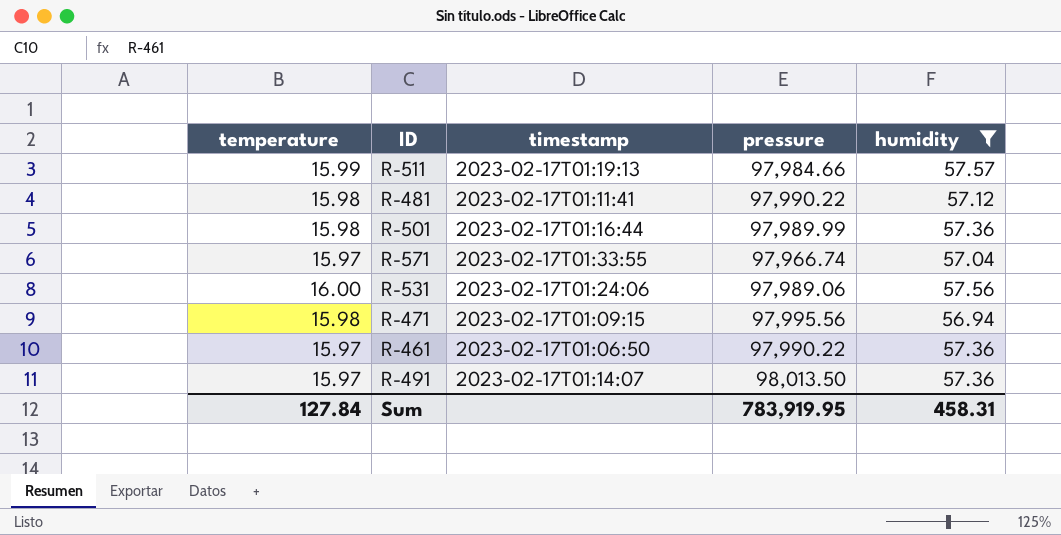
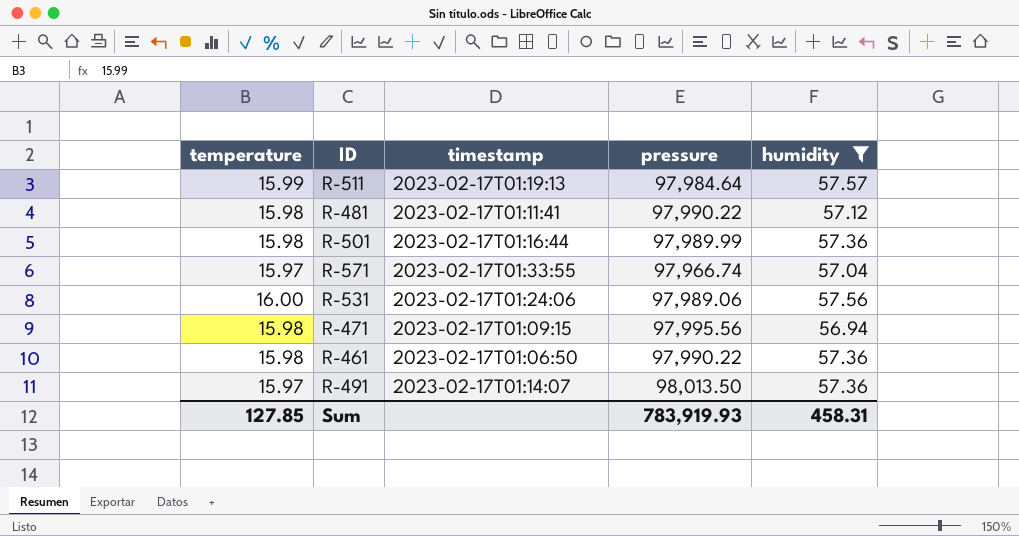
R-511 | pressure: 97,984.66 -> 97,984.64
R-461 | temperature: 15.97 -> 15.98
Sum | temperature: 127.84 -> 127.85
Sum | pressure: 783,919.95 -> 783,919.93

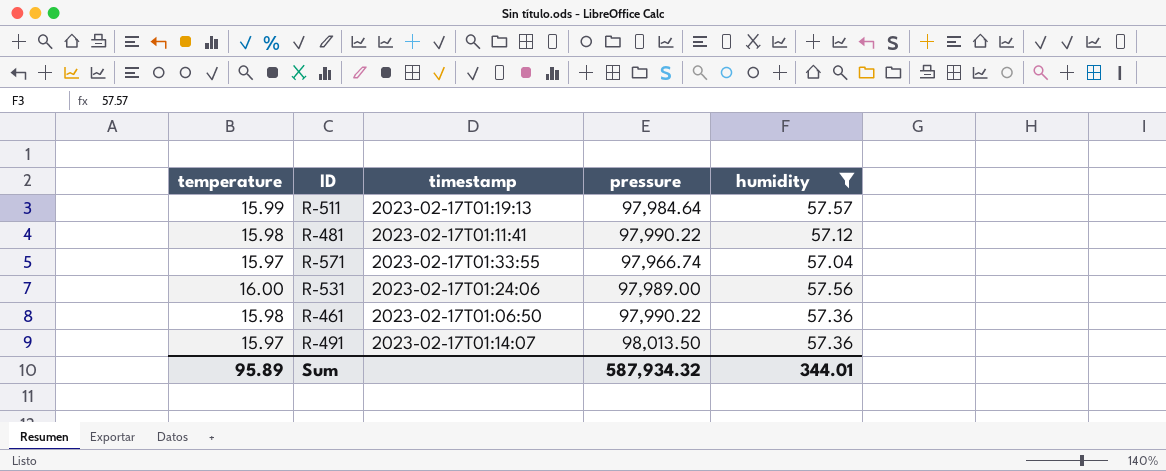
row R-501: 15.98 | 2023-02-17T01:16:44 | 97,989.99 | 57.36 -> none
row R-471: 15.98 | 2023-02-17T01:09:15 | 97,995.56 | 56.94 -> none
R-531 | pressure: 97,989.06 -> 97,989.00
Sum | temperature: 127.85 -> 95.89
Sum | pressure: 783,919.93 -> 587,934.32
Sum | humidity: 458.31 -> 344.01

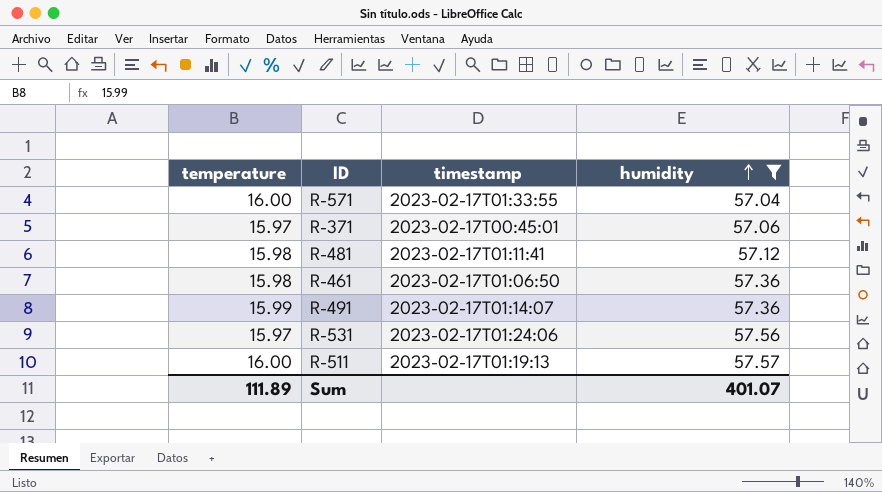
row order: none -> humidity ascending
column pressure | position: 4 -> none
R-571 | temperature: 15.97 -> 16.00
row R-371: none -> 15.97 | 2023-02-17T00:45:01 | 57.06
R-491 | temperature: 15.97 -> 15.99
R-531 | temperature: 16.00 -> 15.97
R-511 | temperature: 15.99 -> 16.00
Sum | temperature: 95.89 -> 111.89
Sum | humidity: 344.01 -> 401.07

